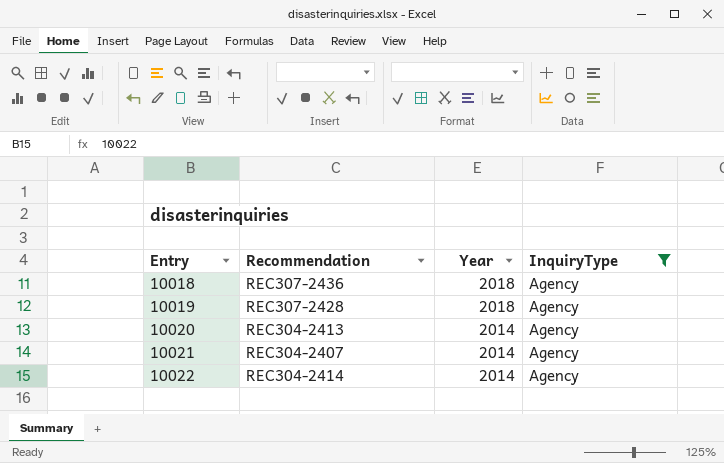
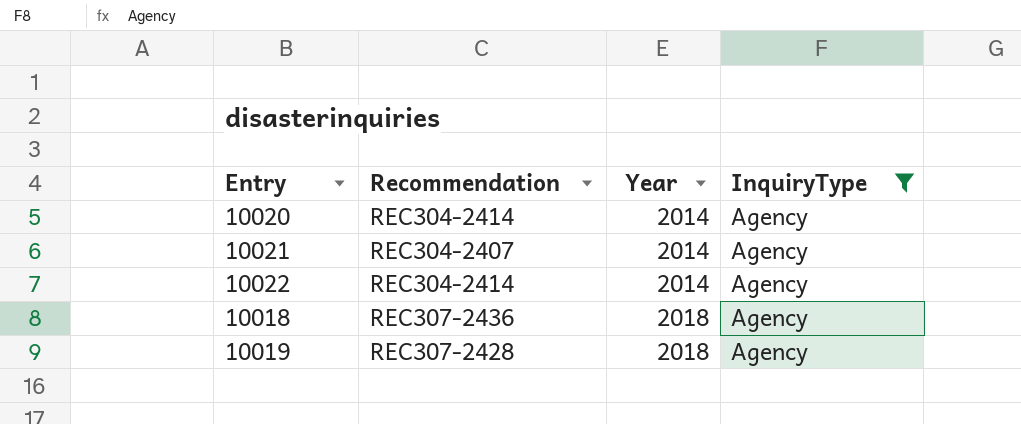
row order: Entry ascending -> Year ascending
10020 | Recommendation: REC304-2413 -> REC304-2414

